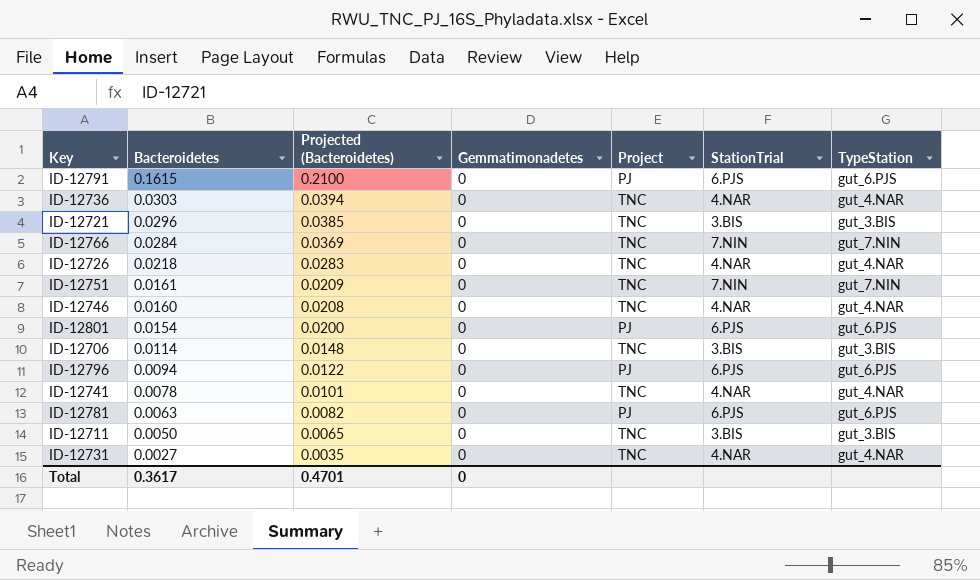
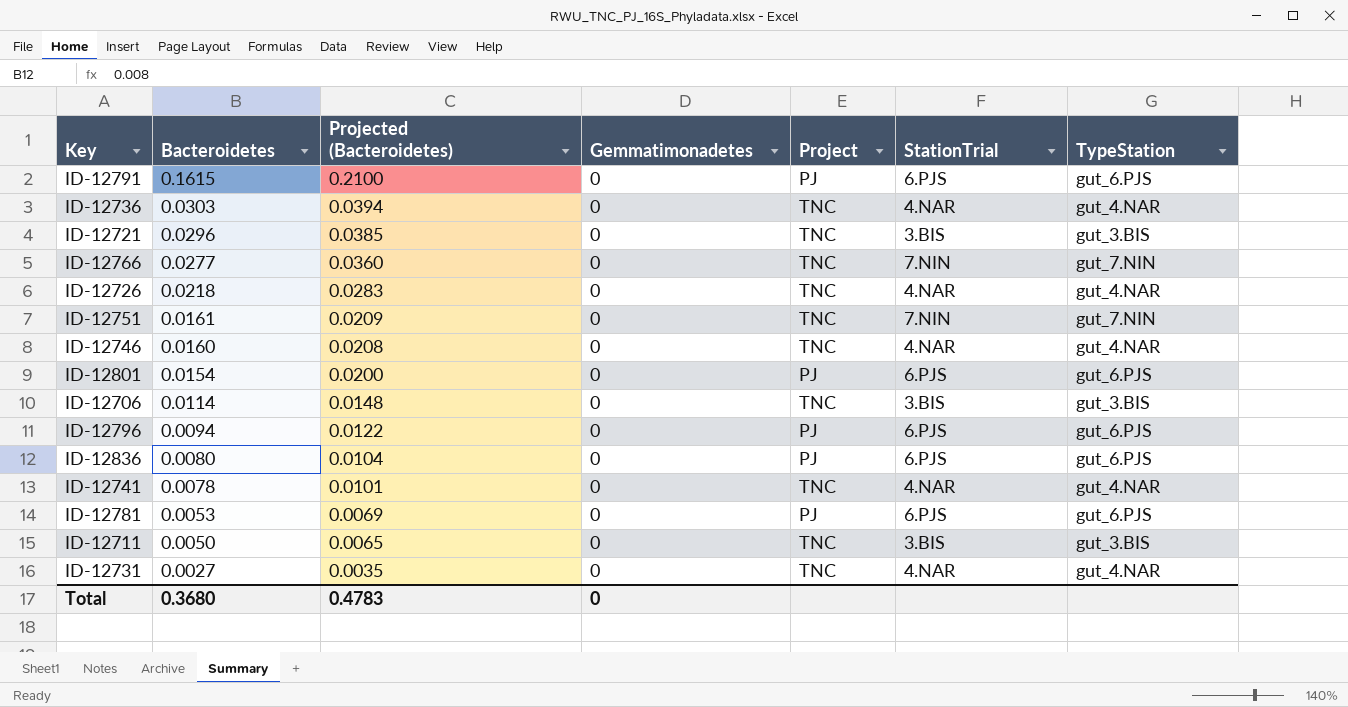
ID-12766 | Bacteroidetes: 0.0284 -> 0.0277
ID-12766 | Projected (Bacteroidetes): 0.0369 -> 0.0360
row ID-12836: none -> 0.0080 | 0.0104 | 0 | PJ | 6.PJS | gut_6.PJS
ID-12781 | Bacteroidetes: 0.0063 -> 0.0053
ID-12781 | Projected (Bacteroidetes): 0.0082 -> 0.0069
Total | Bacteroidetes: 0.3617 -> 0.3680
Total | Projected (Bacteroidetes): 0.4701 -> 0.4783

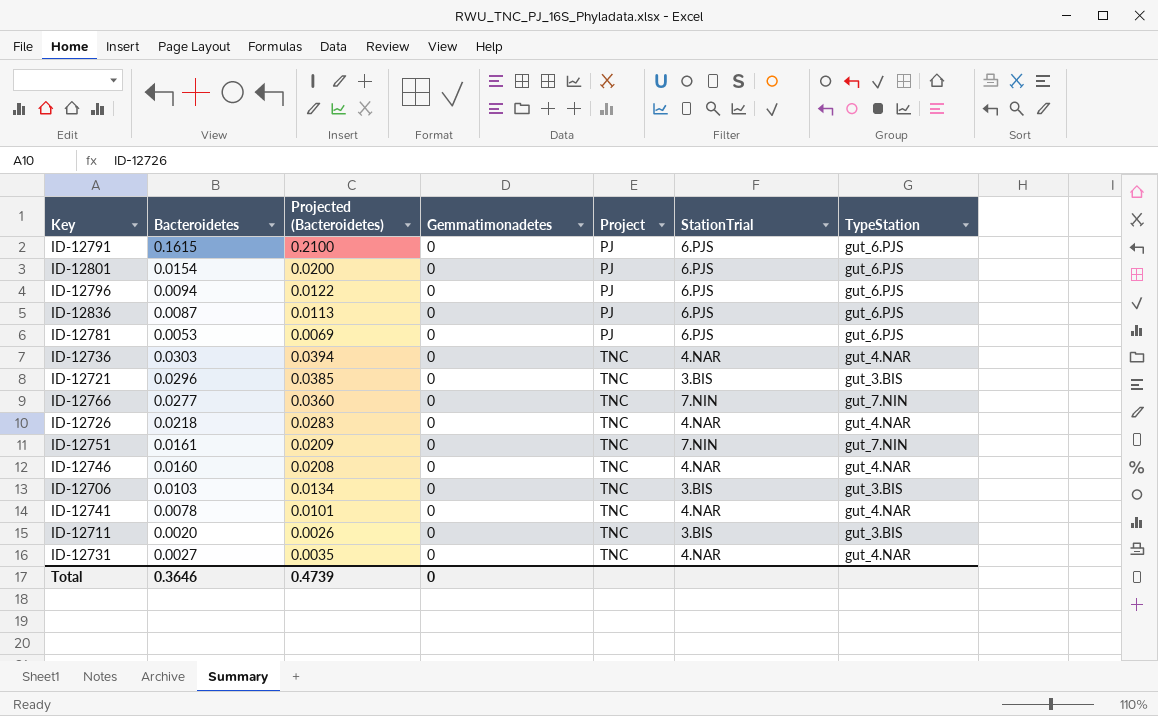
row order: Bacteroidetes descending -> Project ascending
ID-12836 | Bacteroidetes: 0.0080 -> 0.0087
ID-12836 | Projected (Bacteroidetes): 0.0104 -> 0.0113
ID-12706 | Bacteroidetes: 0.0114 -> 0.0103
ID-12706 | Projected (Bacteroidetes): 0.0148 -> 0.0134
ID-12711 | Bacteroidetes: 0.0050 -> 0.0020
ID-12711 | Projected (Bacteroidetes): 0.0065 -> 0.0026
Total | Bacteroidetes: 0.3680 -> 0.3646
Total | Projected (Bacteroidetes): 0.4783 -> 0.4739

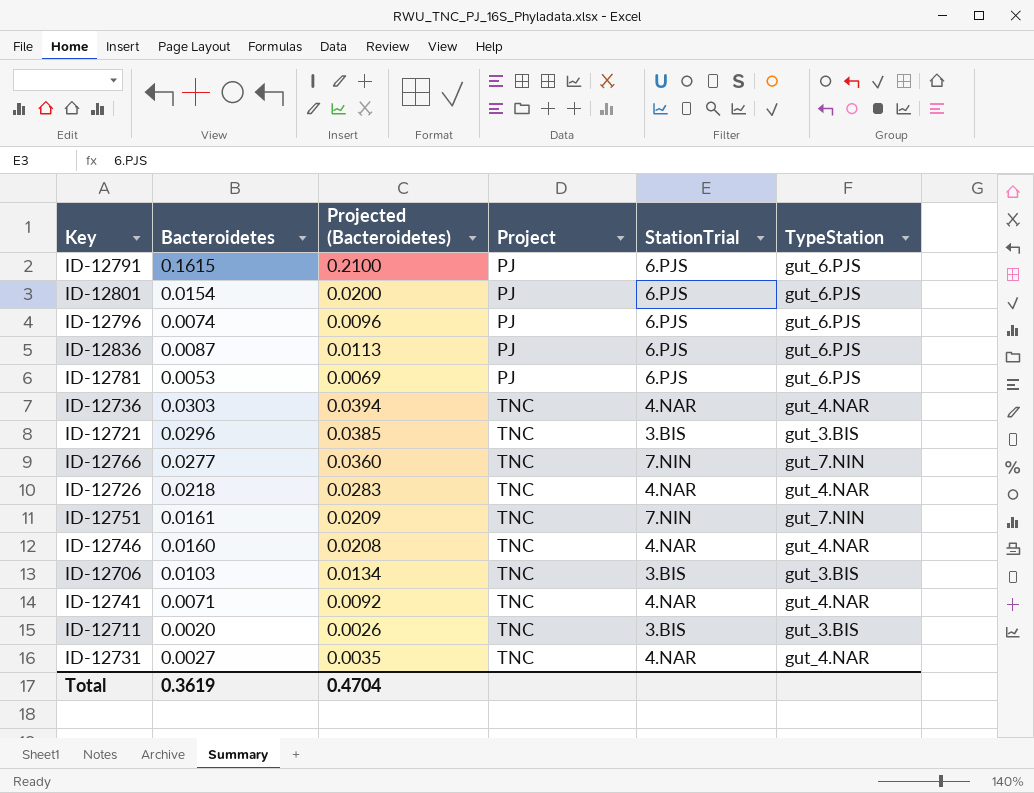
column Gemmatimonadetes | position: 4 -> none
ID-12796 | Bacteroidetes: 0.0094 -> 0.0074
ID-12796 | Projected (Bacteroidetes): 0.0122 -> 0.0096
ID-12741 | Bacteroidetes: 0.0078 -> 0.0071
ID-12741 | Projected (Bacteroidetes): 0.0101 -> 0.0092
Total | Bacteroidetes: 0.3646 -> 0.3619
Total | Projected (Bacteroidetes): 0.4739 -> 0.4704

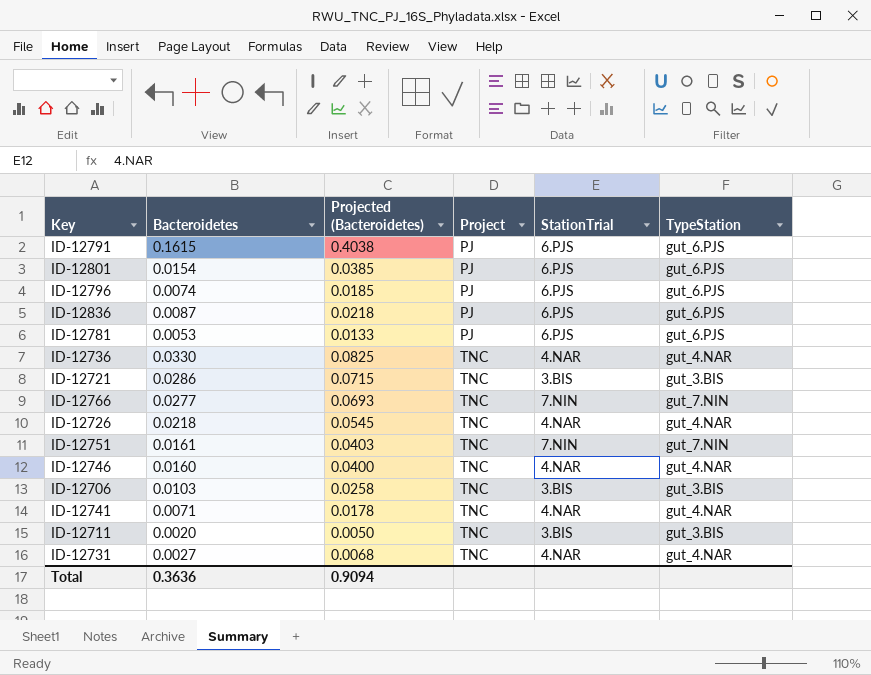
column Projected (Bacteroidetes) | formula: [Bacteroidetes] * 1.3 -> [Bacteroidetes] * 2.5
ID-12736 | Bacteroidetes: 0.0303 -> 0.0330
ID-12721 | Bacteroidetes: 0.0296 -> 0.0286
Total | Bacteroidetes: 0.3619 -> 0.3636
Total | Projected (Bacteroidetes): 0.4704 -> 0.9094

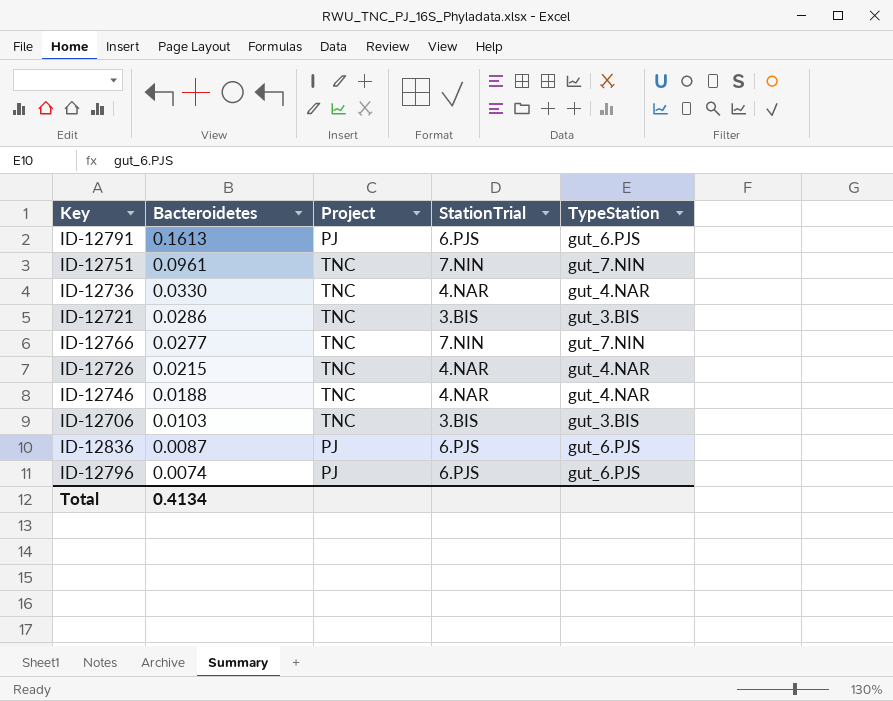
row order: Project ascending -> Bacteroidetes descending
column Projected (Bacteroidetes) | formula: [Bacteroidetes] * 2.5 -> none
row ID-12801: 0.0154 | 0.0385 | PJ | 6.PJS | gut_6.PJS -> none
row ID-12781: 0.0053 | 0.0133 | PJ | 6.PJS | gut_6.PJS -> none
row ID-12741: 0.0071 | 0.0178 | TNC | 4.NAR | gut_4.NAR -> none
row ID-12711: 0.0020 | 0.0050 | TNC | 3.BIS | gut_3.BIS -> none
row ID-12731: 0.0027 | 0.0068 | TNC | 4.NAR | gut_4.NAR -> none
ID-12791 | Bacteroidetes: 0.1615 -> 0.1613
ID-12751 | Bacteroidetes: 0.0161 -> 0.0961
ID-12726 | Bacteroidetes: 0.0218 -> 0.0215
ID-12746 | Bacteroidetes: 0.0160 -> 0.0188
Total | Bacteroidetes: 0.3636 -> 0.4134

